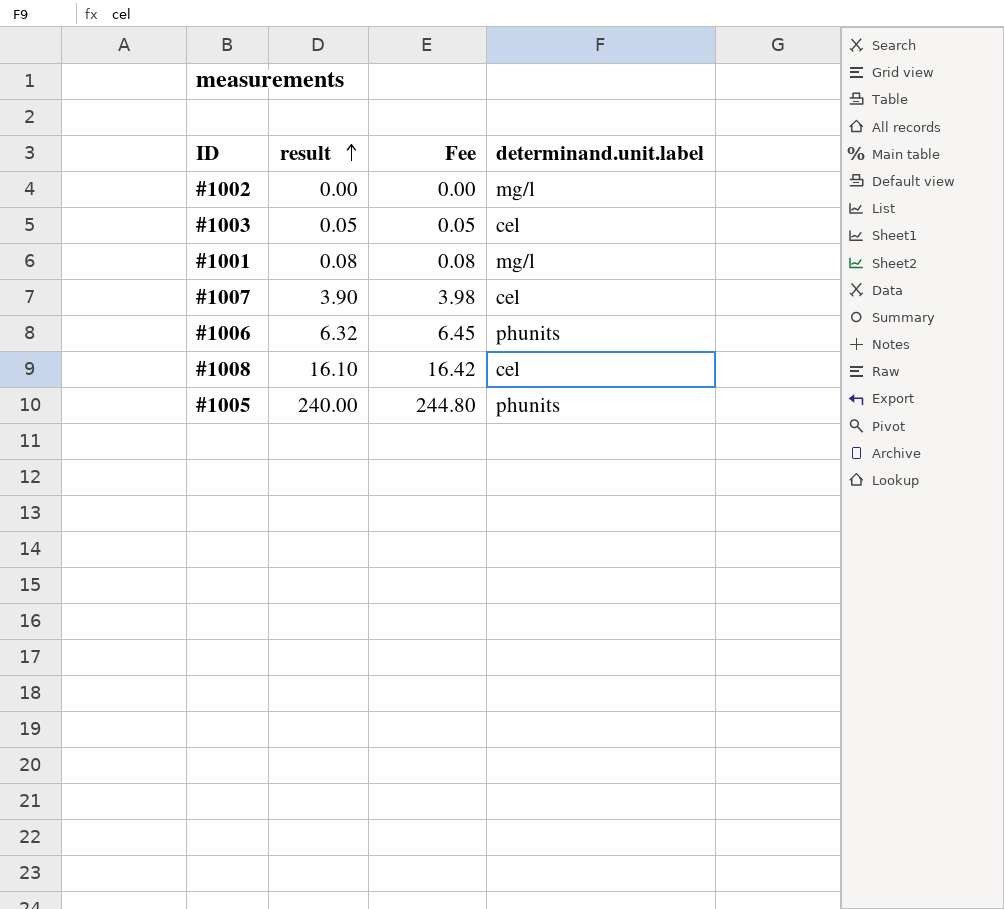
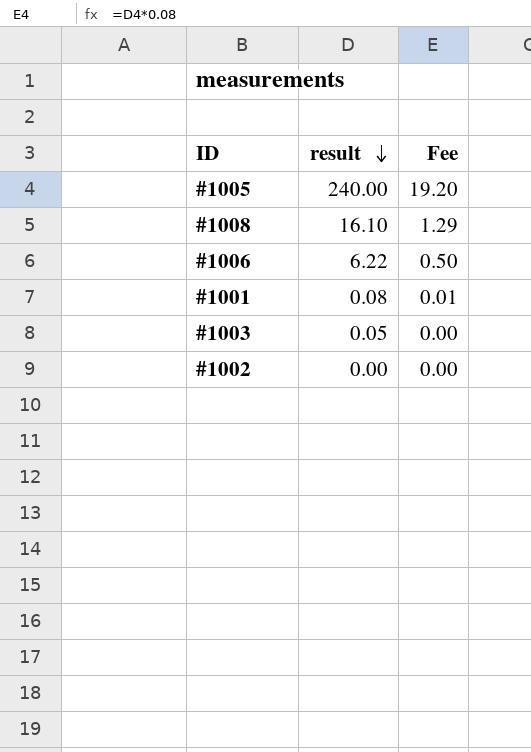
row order: result ascending -> result descending
column determinand.unit.label | position: 4 -> none
column Fee | formula: [result] * 1.02 -> [result] * 0.08
row #1007: 3.90 | 3.98 | cel -> none
#1006 | result: 6.32 -> 6.22

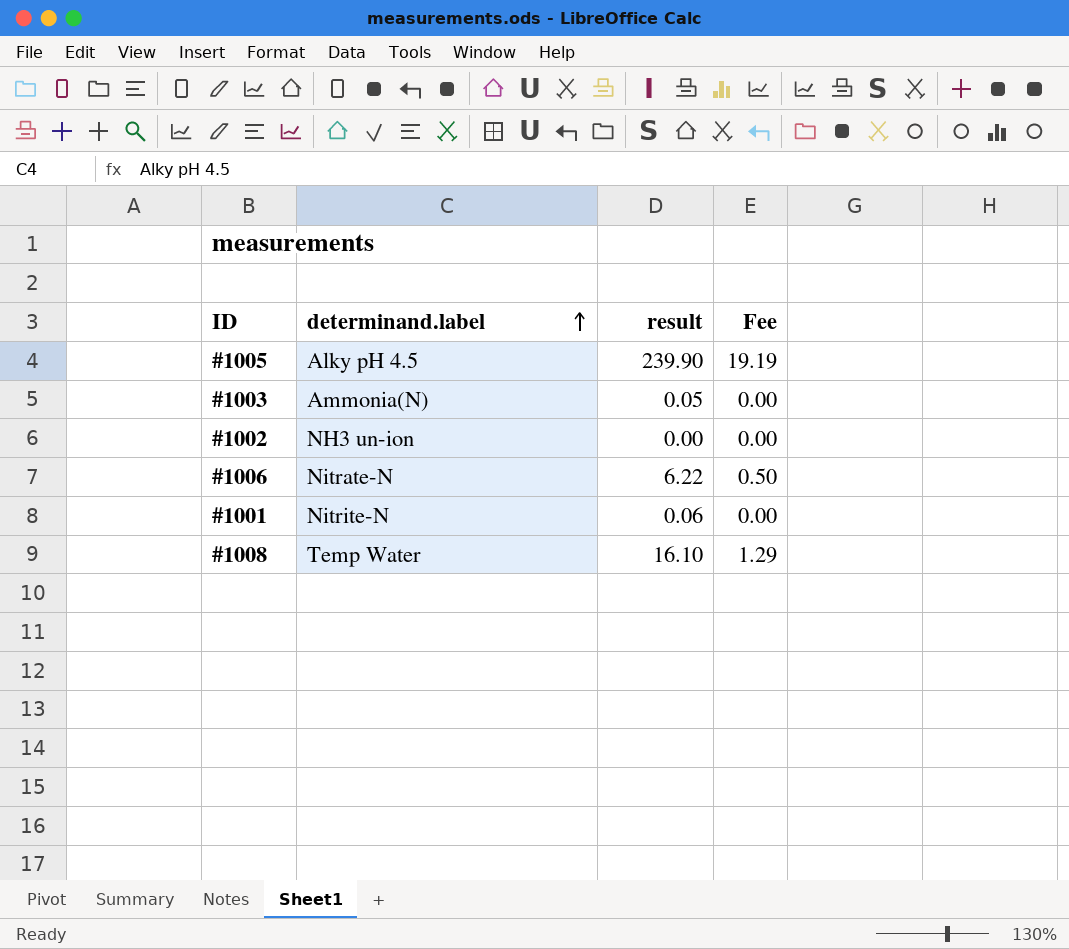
row order: result descending -> determinand.label ascending
column determinand.label | position: none -> 2
#1005 | result: 240.00 -> 239.90
#1005 | Fee: 19.20 -> 19.19
#1001 | result: 0.08 -> 0.06
#1001 | Fee: 0.01 -> 0.00

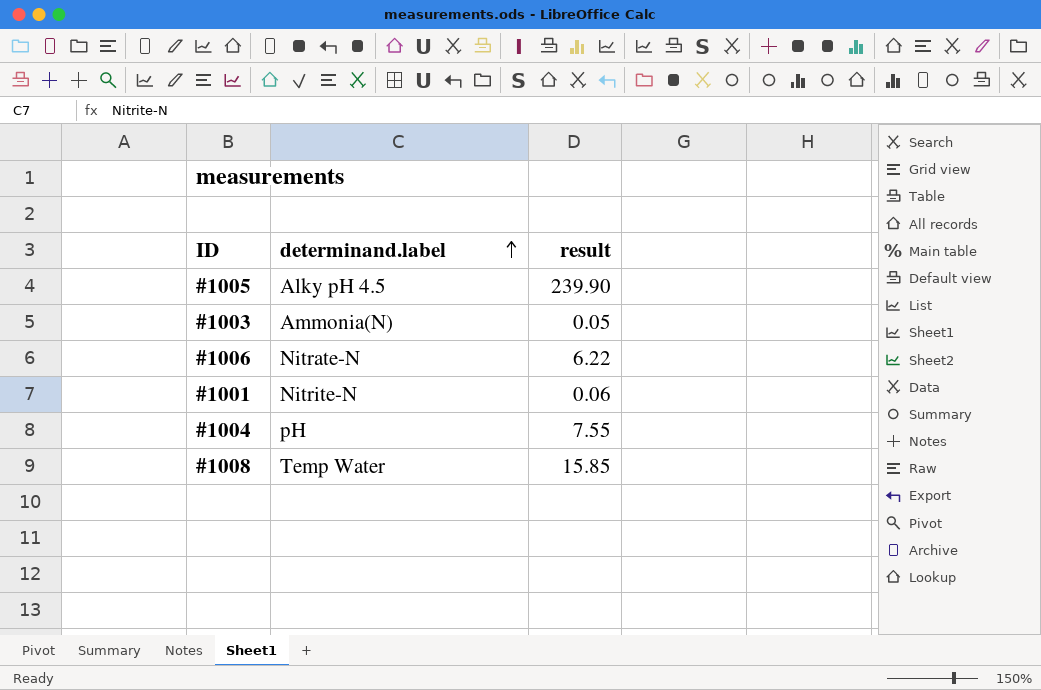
column Fee | formula: [result] * 0.08 -> none
row #1002: NH3 un-ion | 0.00 | 0.00 -> none
row #1004: none -> pH | 7.55
#1008 | result: 16.10 -> 15.85

